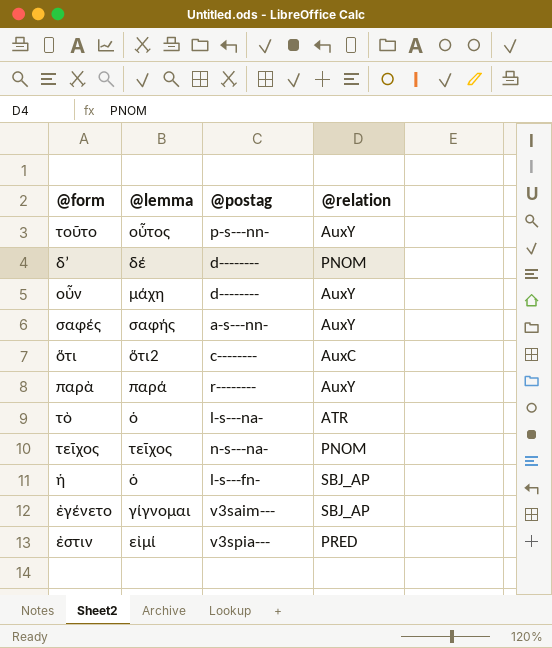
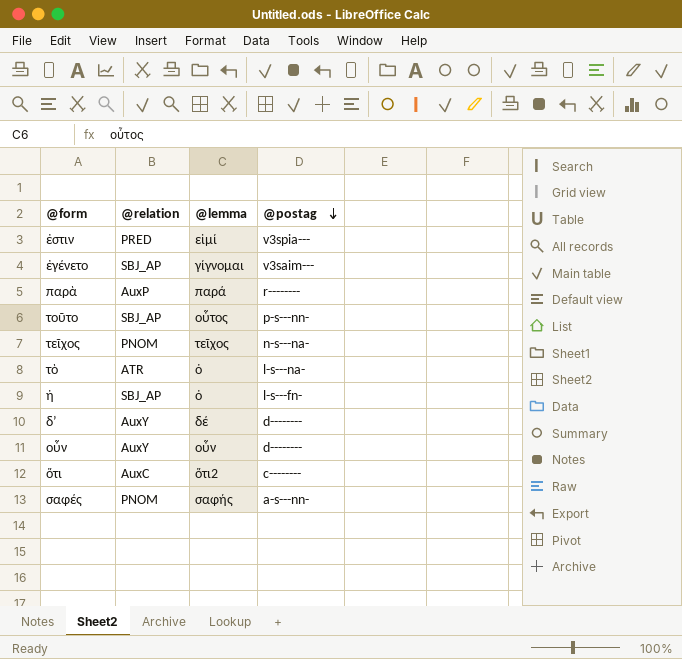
row order: none -> @postag descending
column @relation | position: 4 -> 2
παρὰ | @relation: AuxY -> AuxP
τοῦτο | @relation: AuxY -> SBJ_AP
δʼ | @relation: PNOM -> AuxY
οὖν | @lemma: μάχη -> οὖν
σαφές | @relation: AuxY -> PNOM

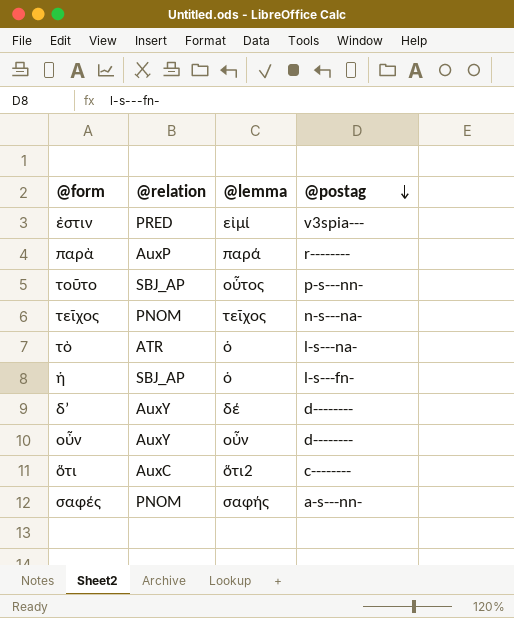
row ἐγένετο: SBJ_AP | γίγνομαι | v3saim--- -> none

